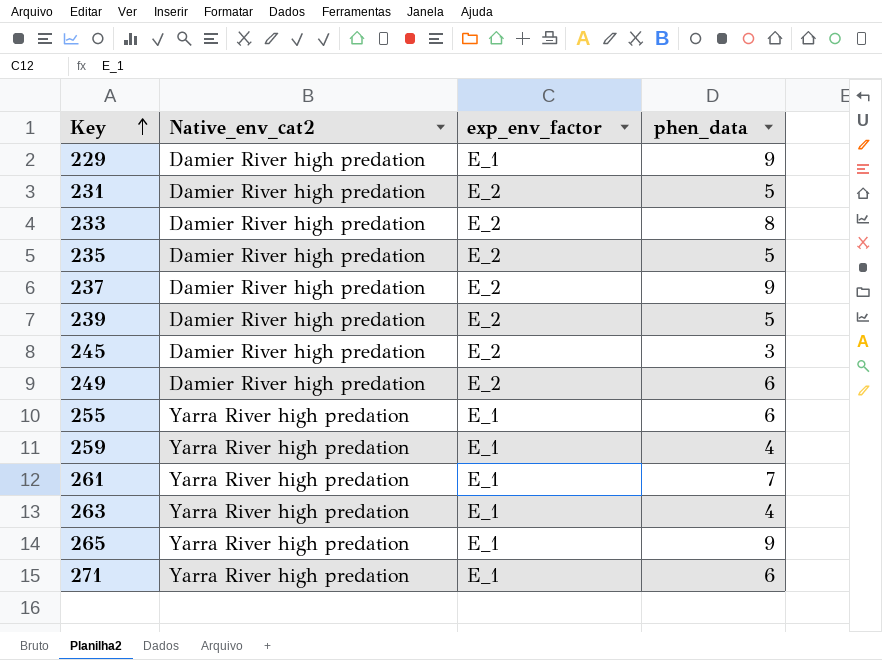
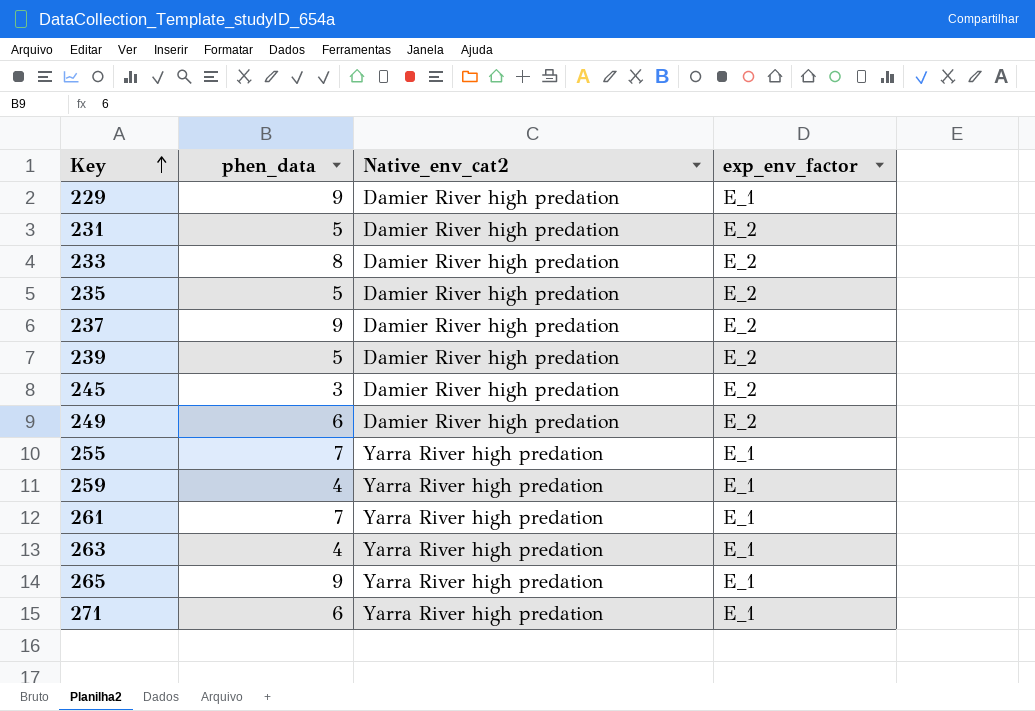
column phen_data | position: 4 -> 2
255 | phen_data: 6 -> 7

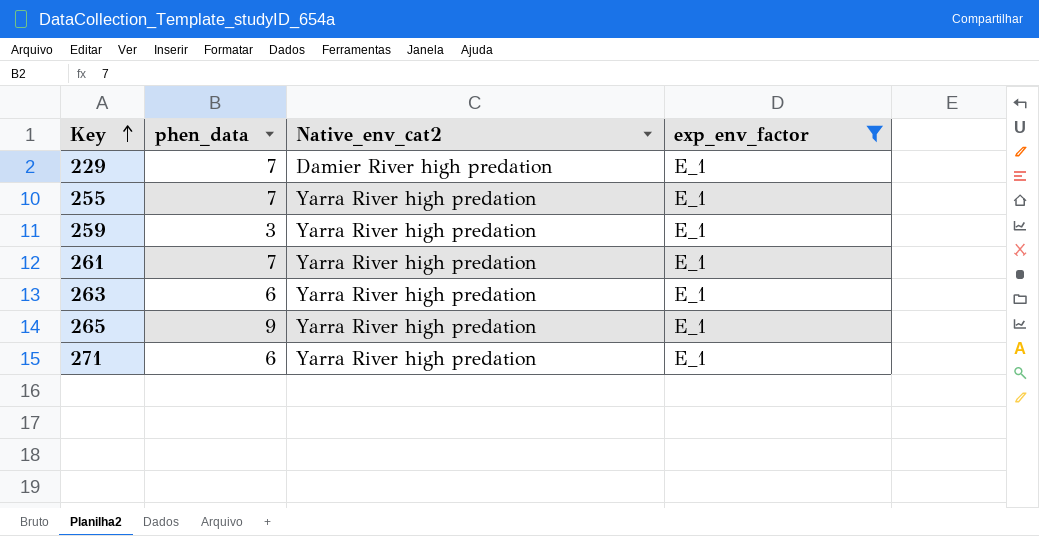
filter: none -> exp_env_factor = E_1
229 | phen_data: 9 -> 7
259 | phen_data: 4 -> 3
263 | phen_data: 4 -> 6

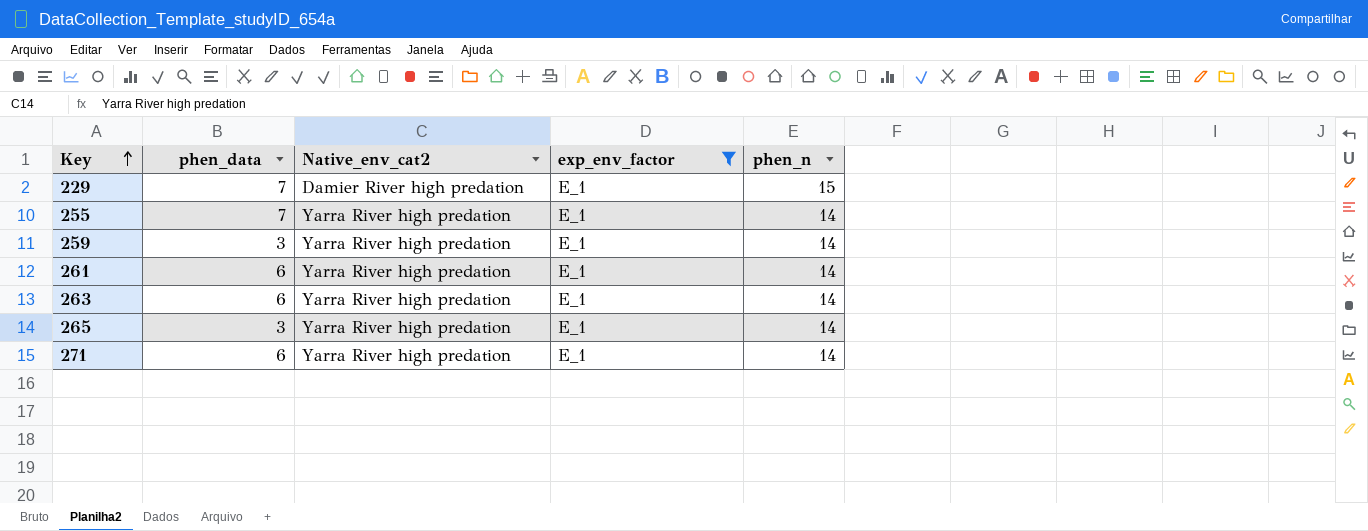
column phen_n | position: none -> 5
261 | phen_data: 7 -> 6
265 | phen_data: 9 -> 3

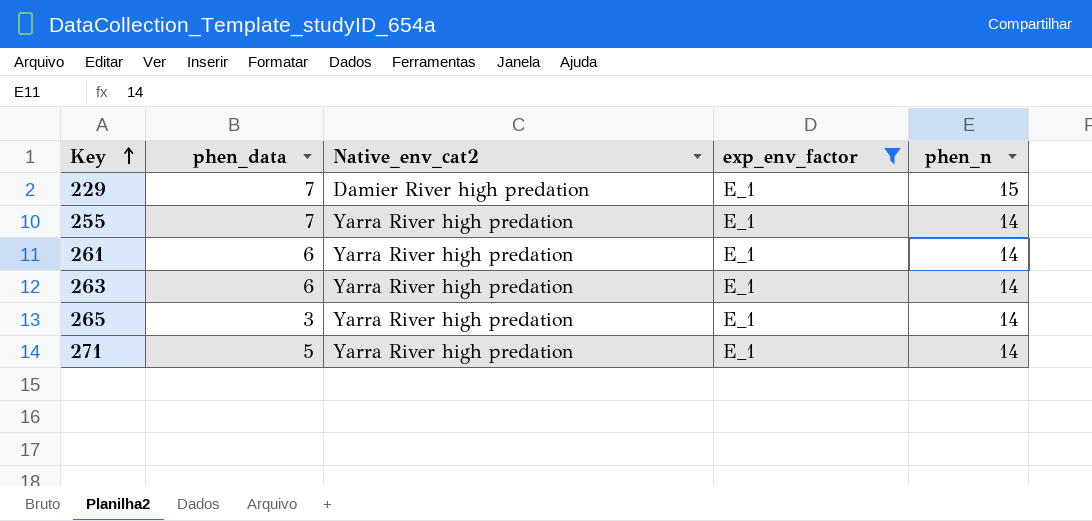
row 259: 3 | Yarra River high predation | E_1 | 14 -> none
271 | phen_data: 6 -> 5

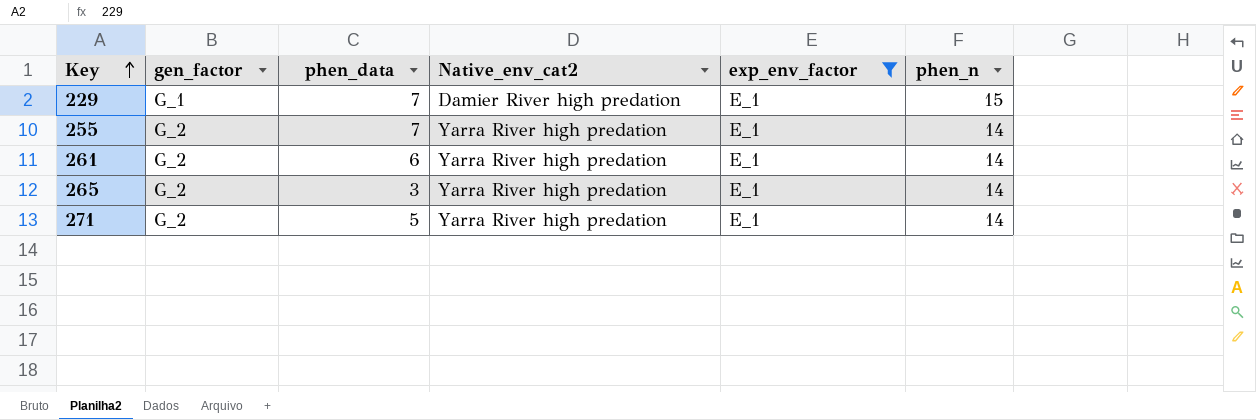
column gen_factor | position: none -> 2
row 263: 6 | Yarra River high predation | E_1 | 14 -> none

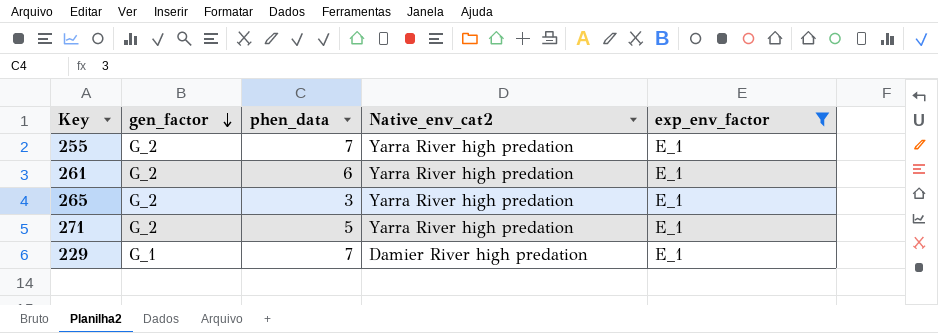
row order: Key ascending -> gen_factor descending
column phen_n | position: 6 -> none

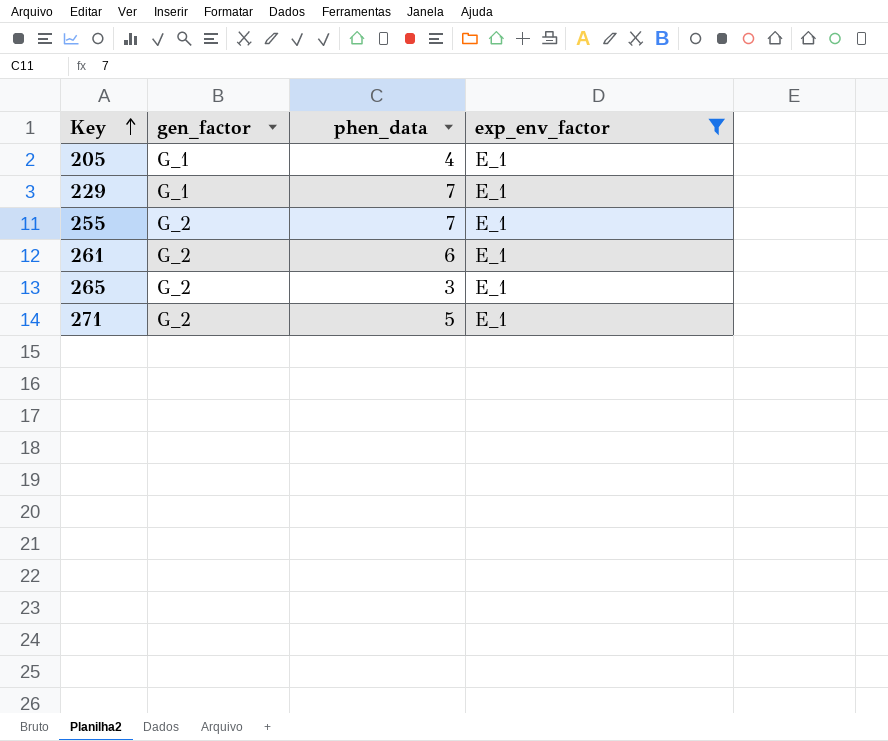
row order: gen_factor descending -> Key ascending
column Native_env_cat2 | position: 4 -> none
row 205: none -> G_1 | 4 | E_1

